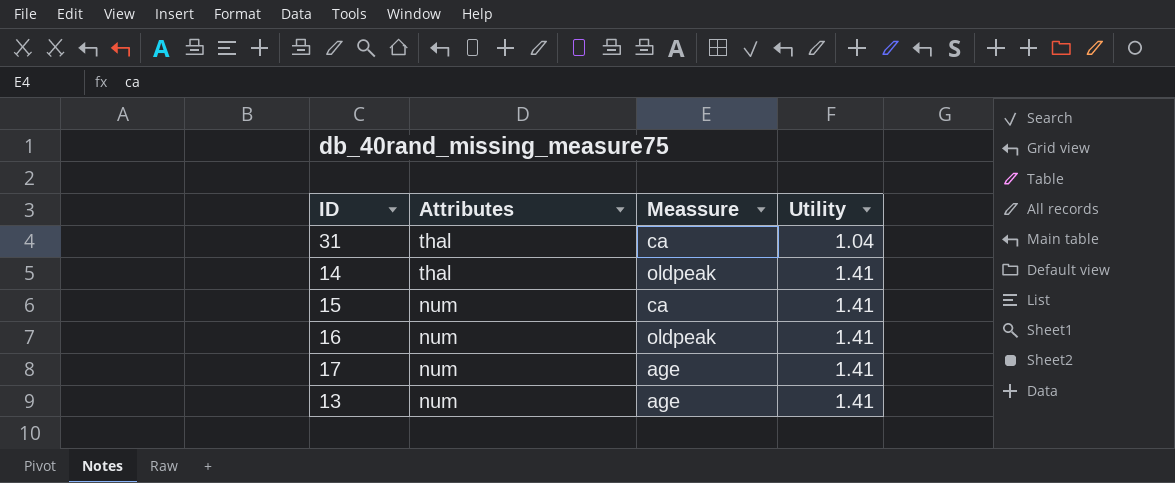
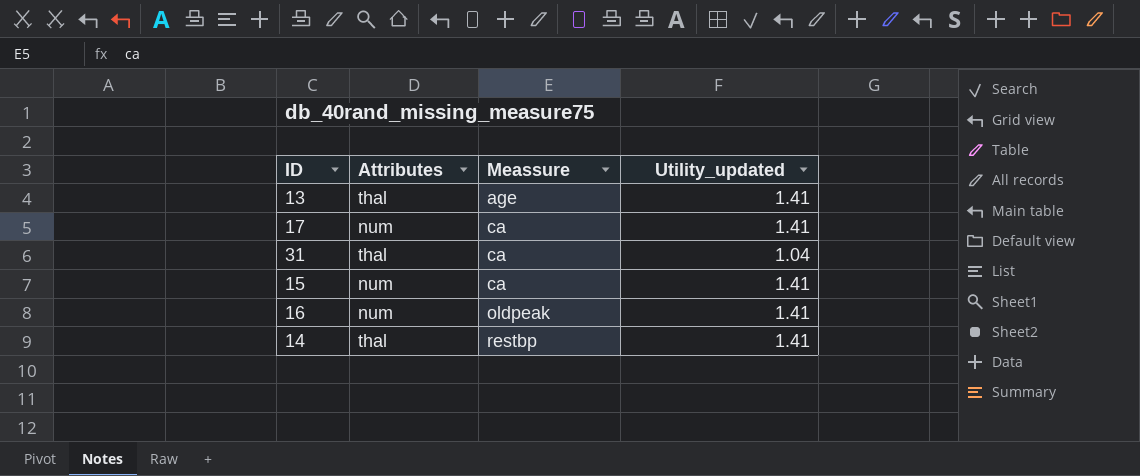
row order: Attributes descending -> Meassure ascending
column name: Utility -> Utility_updated
13 | Attributes: num -> thal
17 | Meassure: age -> ca
14 | Meassure: oldpeak -> restbp

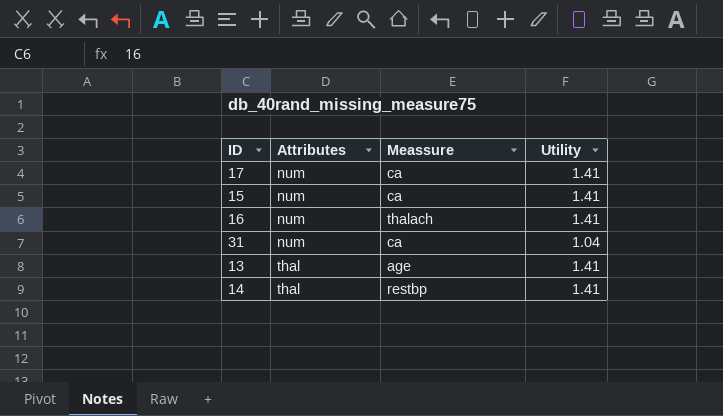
row order: Meassure ascending -> Attributes ascending
column name: Utility_updated -> Utility
16 | Meassure: oldpeak -> thalach
31 | Attributes: thal -> num

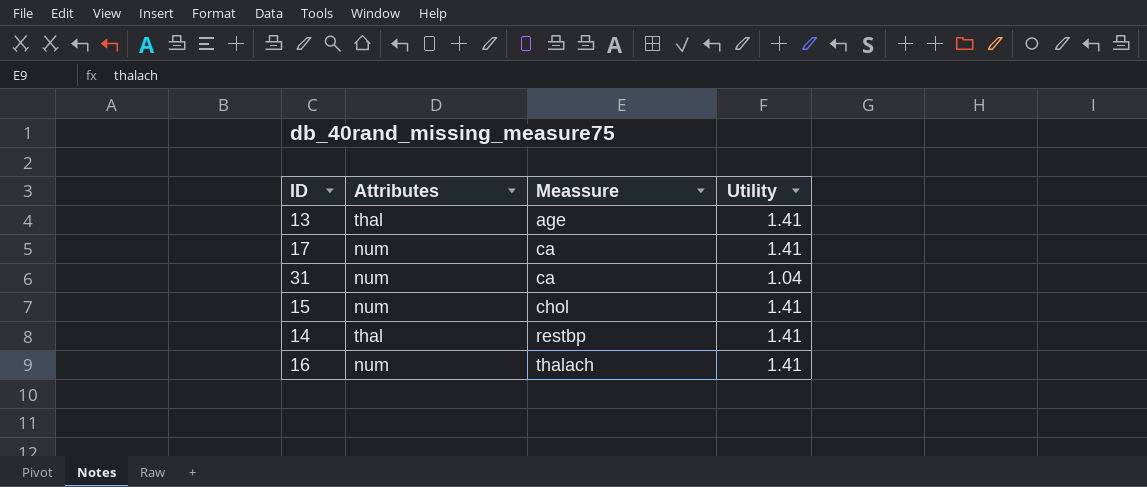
row order: Attributes ascending -> Meassure ascending
15 | Meassure: ca -> chol

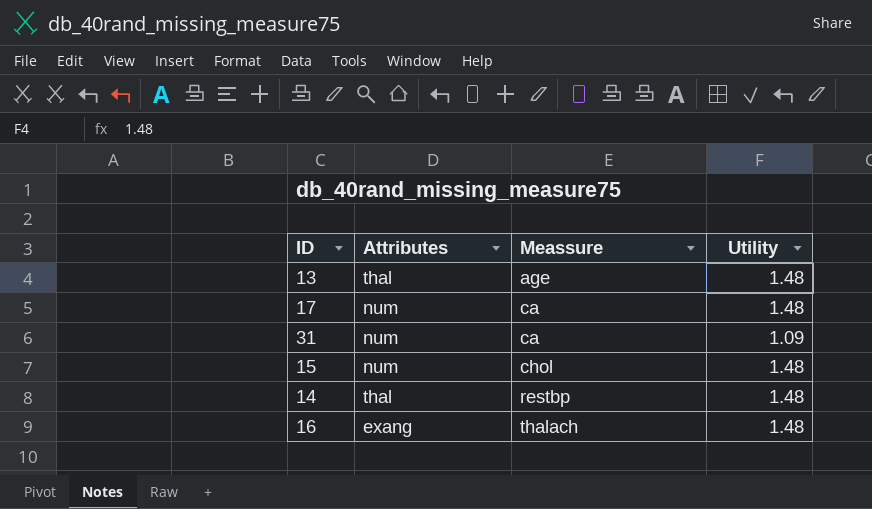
13 | Utility: 1.41 -> 1.48
17 | Utility: 1.41 -> 1.48
31 | Utility: 1.04 -> 1.09
15 | Utility: 1.41 -> 1.48
14 | Utility: 1.41 -> 1.48
16 | Attributes: num -> exang
16 | Utility: 1.41 -> 1.48

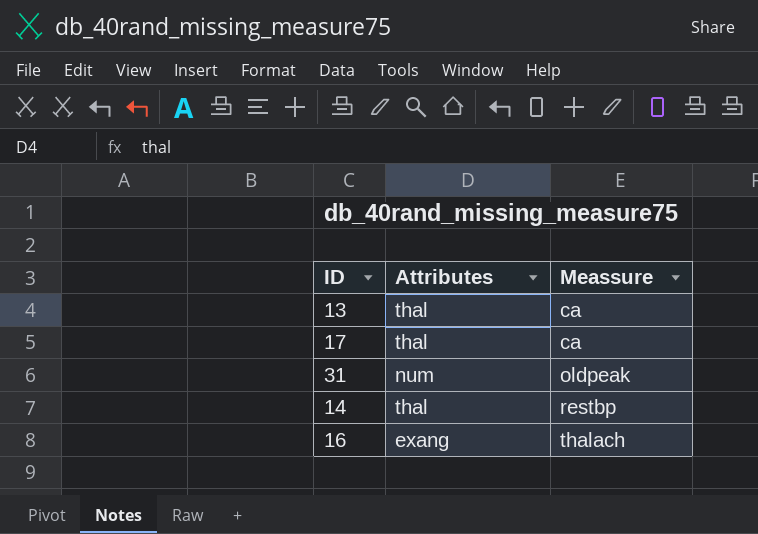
column Utility | position: 4 -> none
row 15: num | chol | 1.48 -> none
13 | Meassure: age -> ca
17 | Attributes: num -> thal
31 | Meassure: ca -> oldpeak

